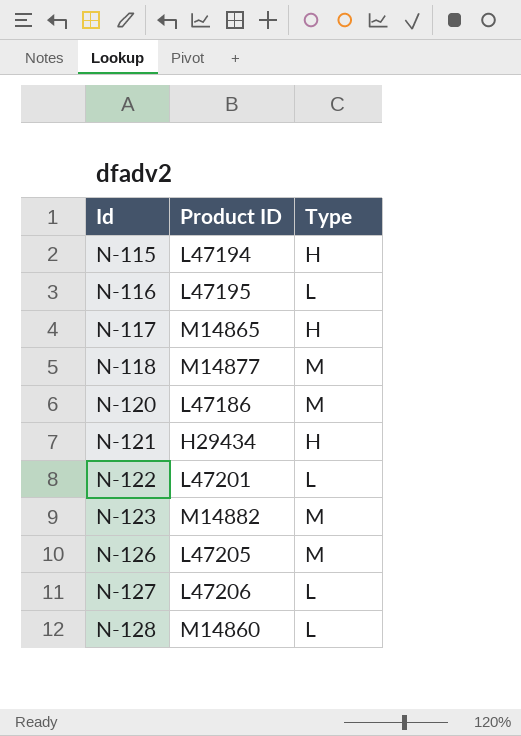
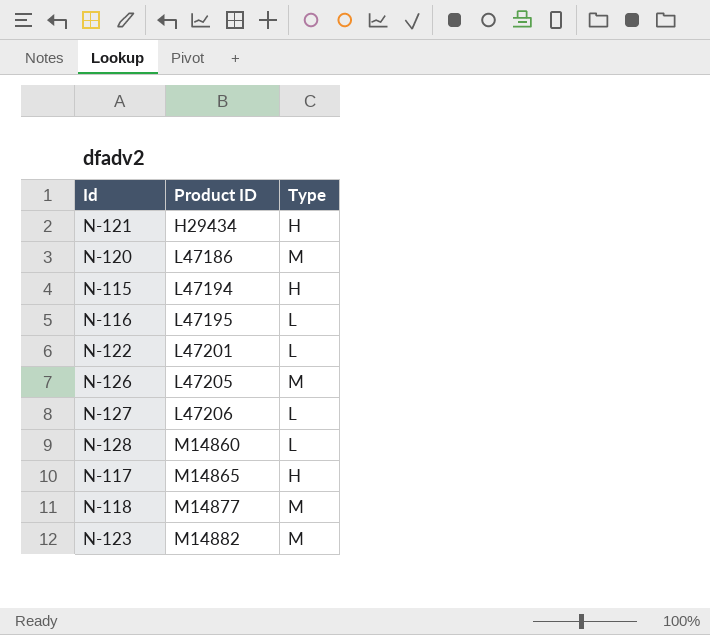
row order: Id ascending -> Product ID ascending

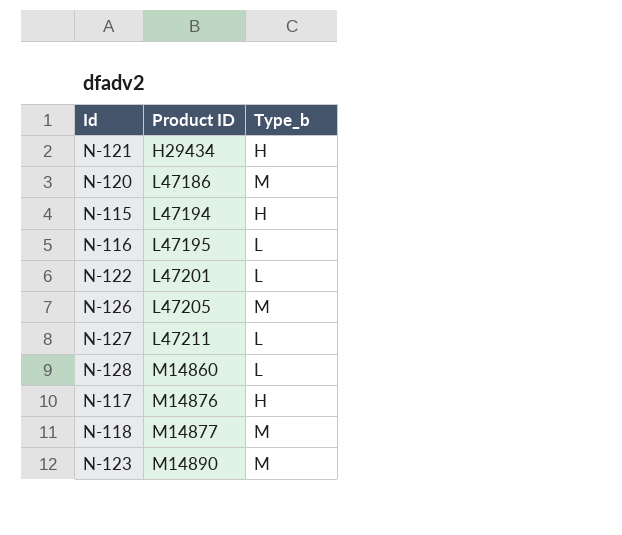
column name: Type -> Type_b
N-127 | Product ID: L47206 -> L47211
N-117 | Product ID: M14865 -> M14876
N-123 | Product ID: M14882 -> M14890

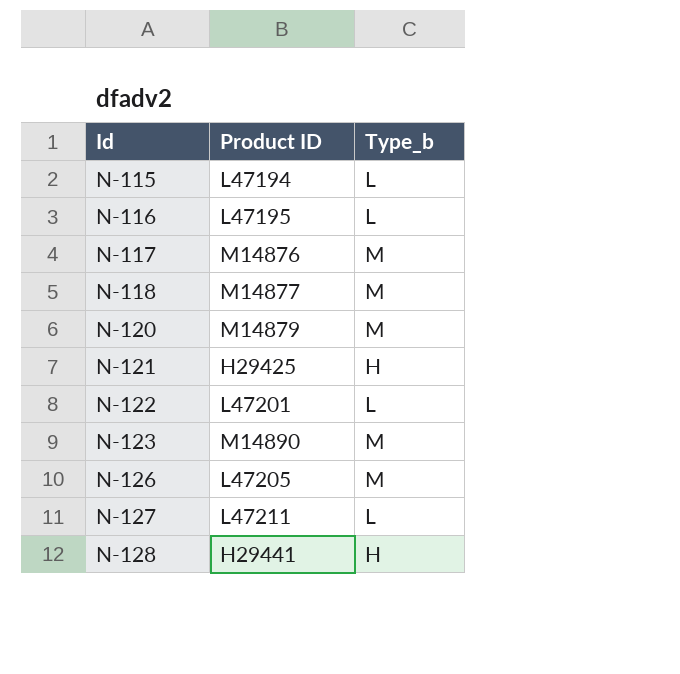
row order: Product ID ascending -> Id ascending
N-115 | Type_b: H -> L
N-117 | Type_b: H -> M
N-120 | Product ID: L47186 -> M14879
N-121 | Product ID: H29434 -> H29425
N-128 | Product ID: M14860 -> H29441
N-128 | Type_b: L -> H

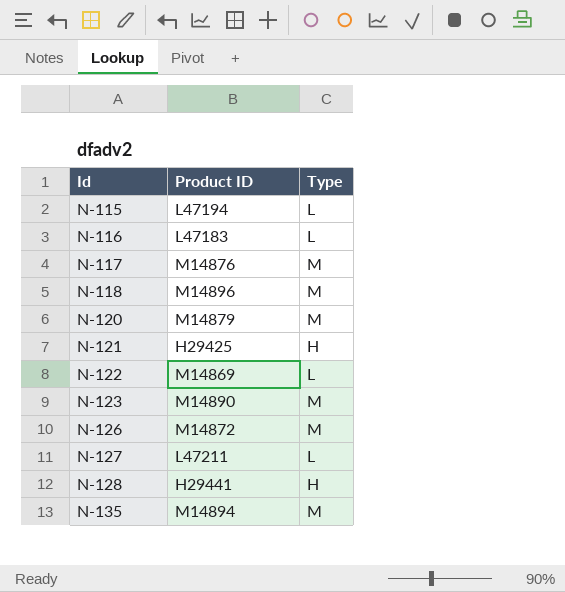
column name: Type_b -> Type
N-116 | Product ID: L47195 -> L47183
N-118 | Product ID: M14877 -> M14896
N-122 | Product ID: L47201 -> M14869
N-126 | Product ID: L47205 -> M14872
row N-135: none -> M14894 | M

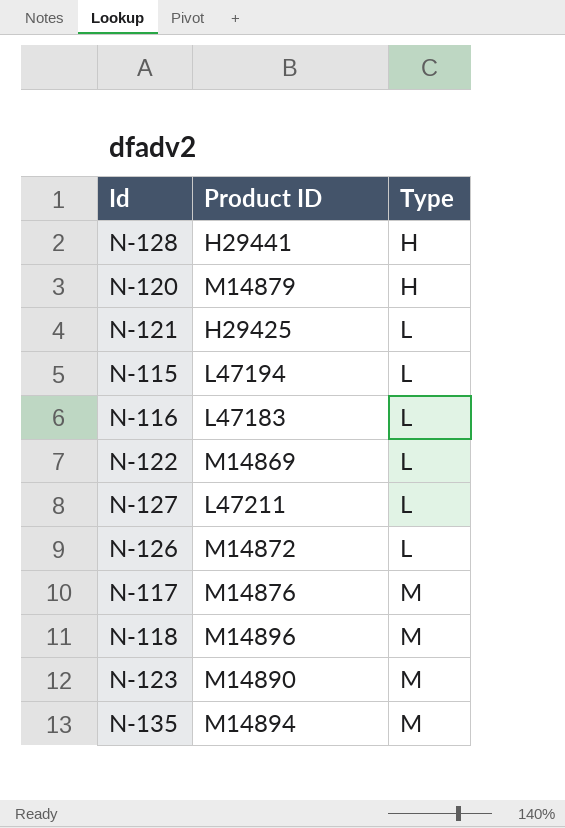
row order: Id ascending -> Type ascending
N-120 | Type: M -> H
N-121 | Type: H -> L
N-126 | Type: M -> L

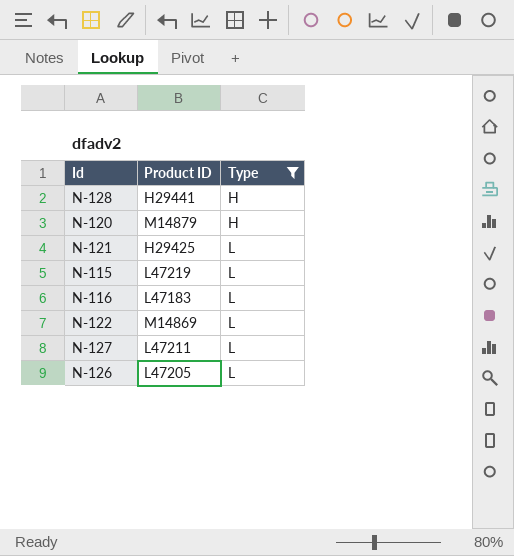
filter: none -> Type != M
N-115 | Product ID: L47194 -> L47219
N-126 | Product ID: M14872 -> L47205

